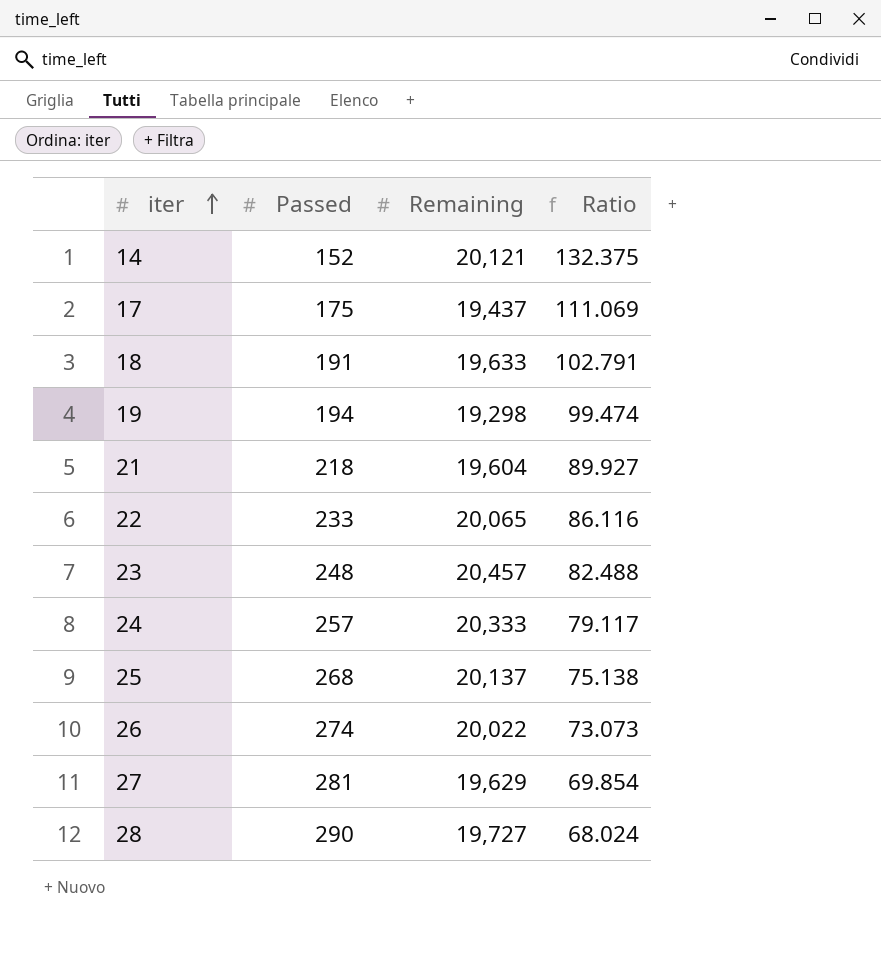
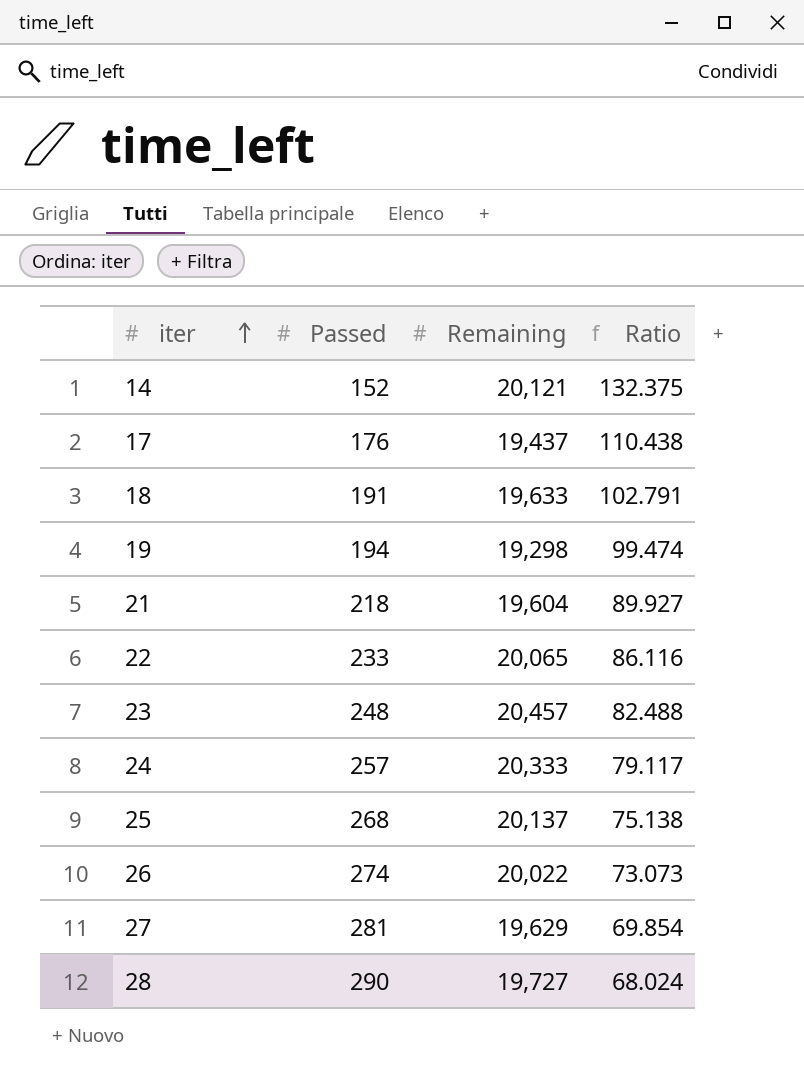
17 | Passed: 175 -> 176
17 | Ratio: 111.069 -> 110.438

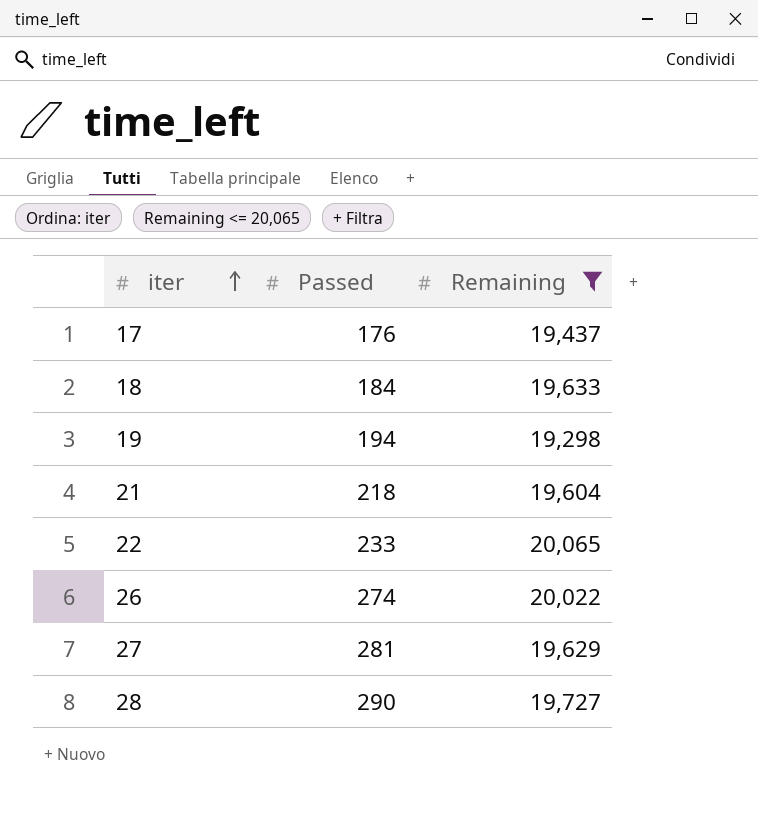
filter: none -> Remaining <= 20,065
column Ratio | formula: [Remaining] / [Passed] -> none
18 | Passed: 191 -> 184

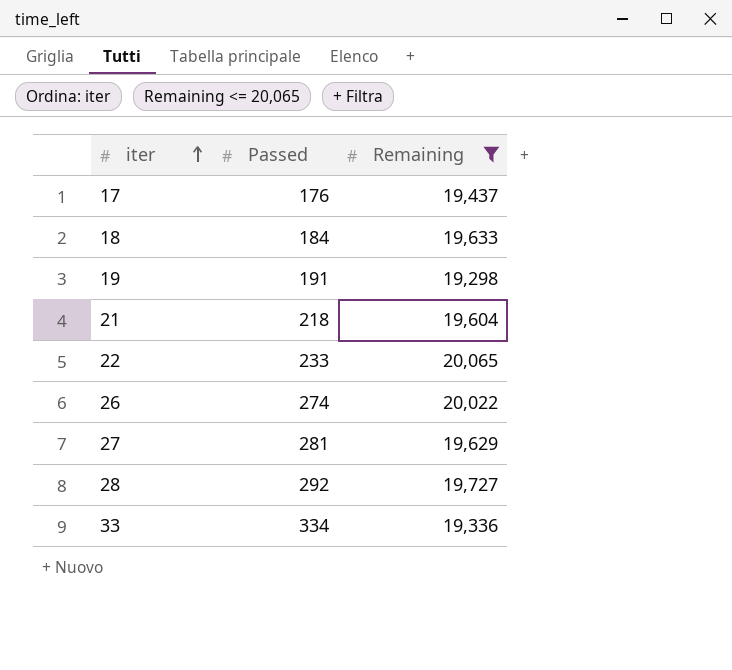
19 | Passed: 194 -> 191
28 | Passed: 290 -> 292
row 33: none -> 334 | 19,336

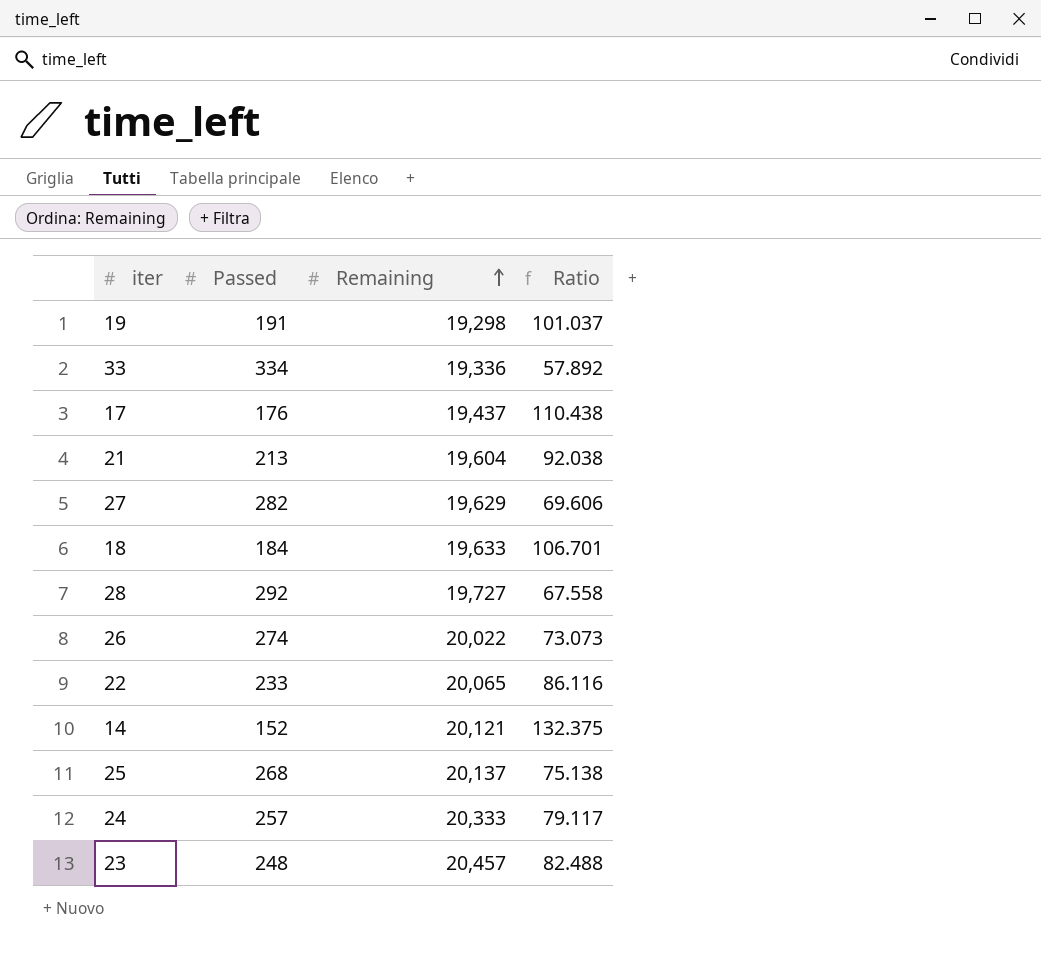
filter: Remaining <= 20,065 -> none
row order: iter ascending -> Remaining ascending
column Ratio | formula: none -> [Remaining] / [Passed]
21 | Passed: 218 -> 213
27 | Passed: 281 -> 282

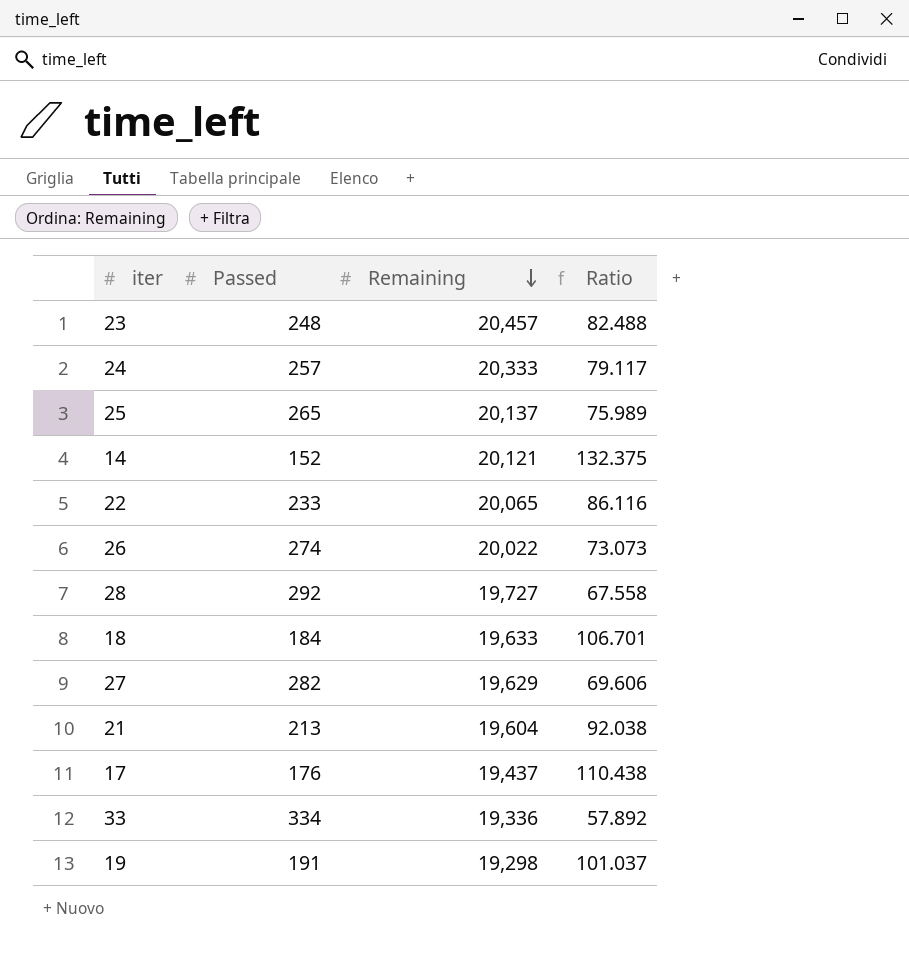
row order: Remaining ascending -> Remaining descending
25 | Passed: 268 -> 265
25 | Ratio: 75.138 -> 75.989

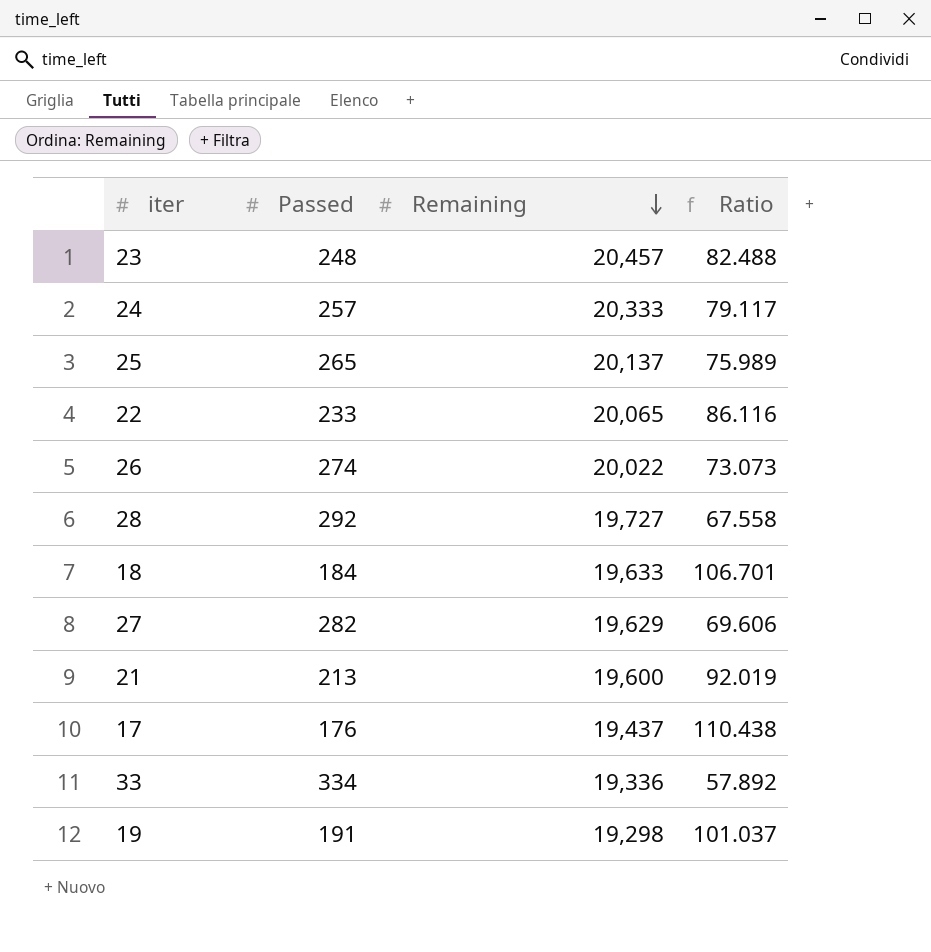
row 14: 152 | 20,121 | 132.375 -> none
21 | Remaining: 19,604 -> 19,600
21 | Ratio: 92.038 -> 92.019

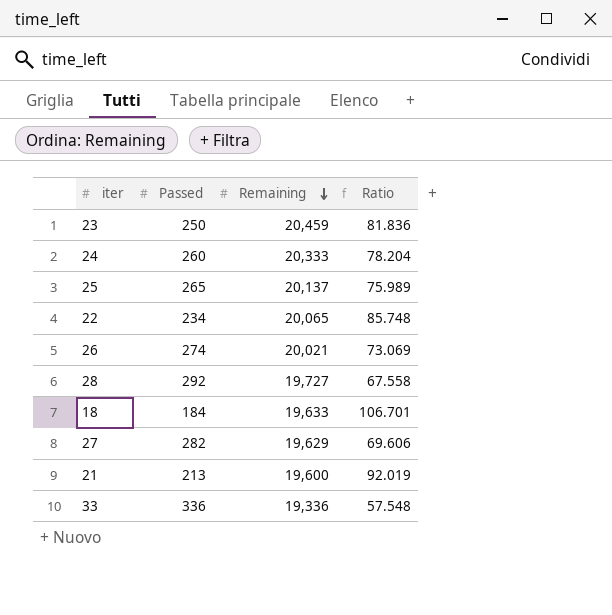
row 17: 176 | 19,437 | 110.438 -> none
row 19: 191 | 19,298 | 101.037 -> none
23 | Passed: 248 -> 250
23 | Remaining: 20,457 -> 20,459
23 | Ratio: 82.488 -> 81.836
24 | Passed: 257 -> 260
24 | Ratio: 79.117 -> 78.204
22 | Passed: 233 -> 234
22 | Ratio: 86.116 -> 85.748
26 | Remaining: 20,022 -> 20,021
26 | Ratio: 73.073 -> 73.069
33 | Passed: 334 -> 336
33 | Ratio: 57.892 -> 57.548

